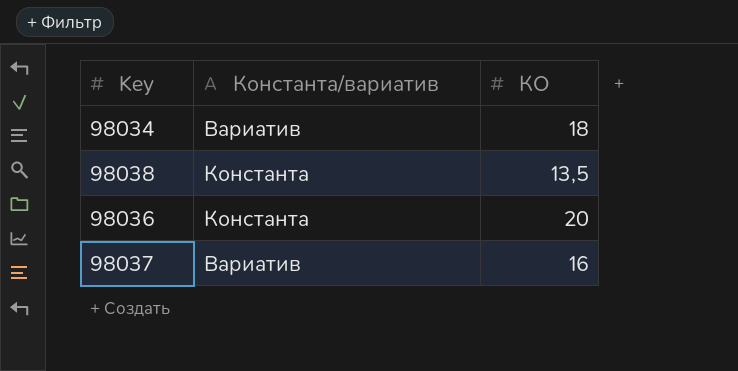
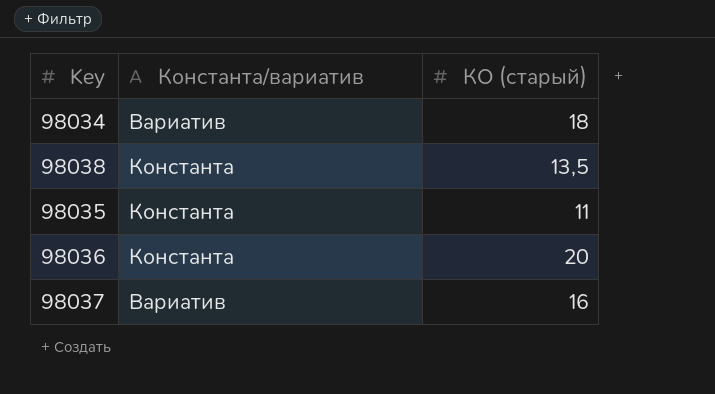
column name: КО -> КО (старый)
row 98035: none -> Константа | 11

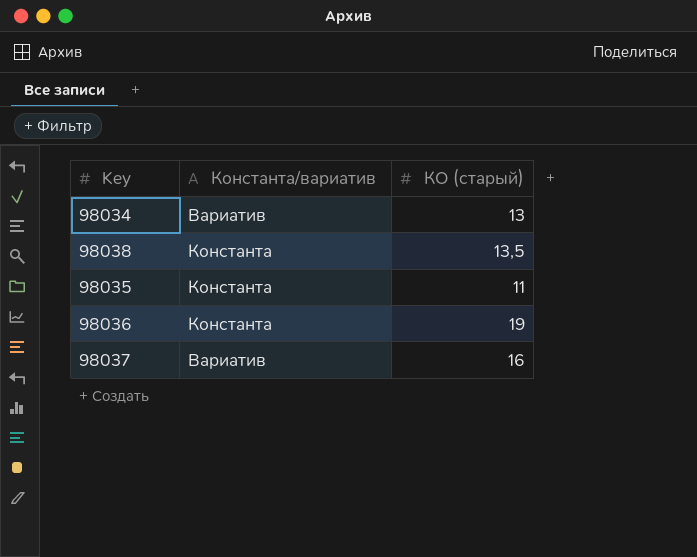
98034 | КО (старый): 18 -> 13
98036 | КО (старый): 20 -> 19

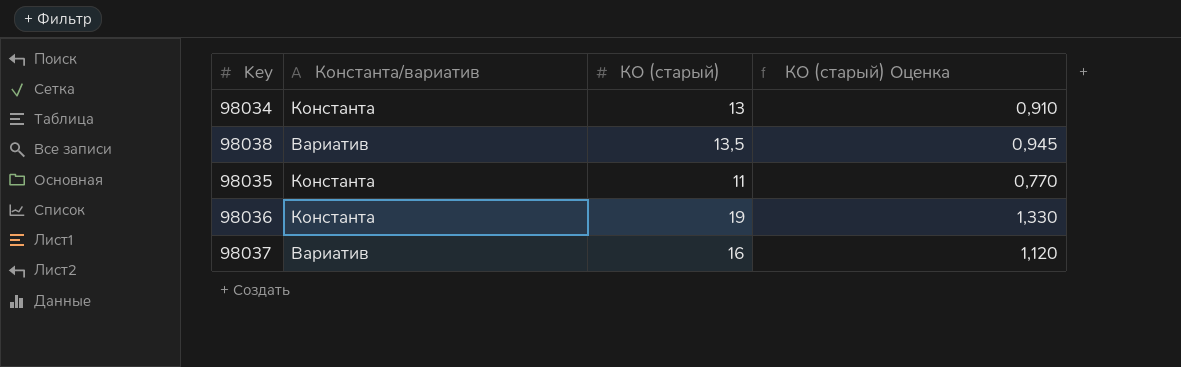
column КО (старый) Оценка | formula: none -> [КО (старый)] * 0,07
98034 | Константа/вариатив: Вариатив -> Константа
98038 | Константа/вариатив: Константа -> Вариатив

